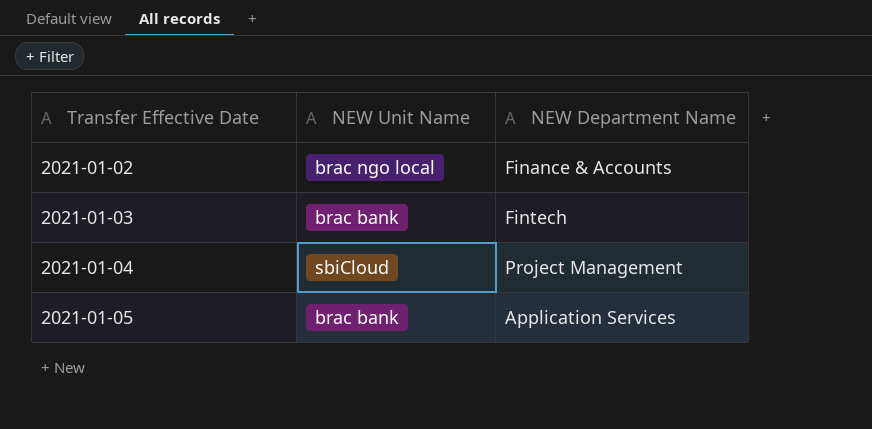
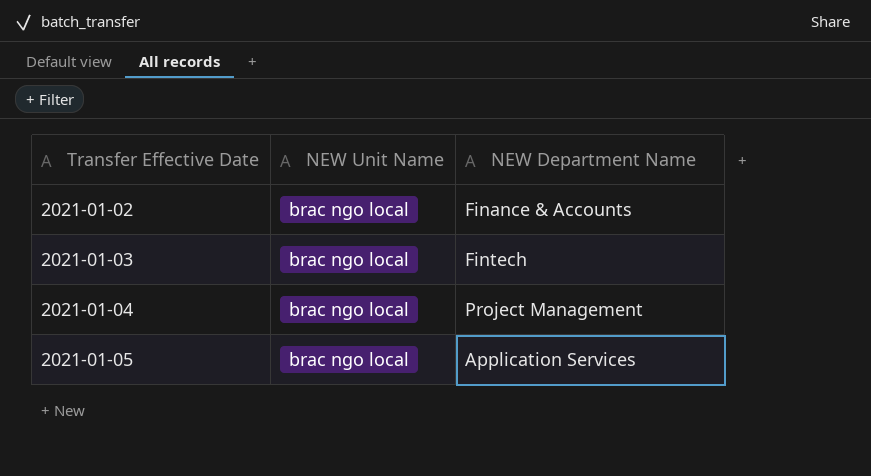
2021-01-03 | NEW Unit Name: brac bank -> brac ngo local
2021-01-04 | NEW Unit Name: sbiCloud -> brac ngo local
2021-01-05 | NEW Unit Name: brac bank -> brac ngo local

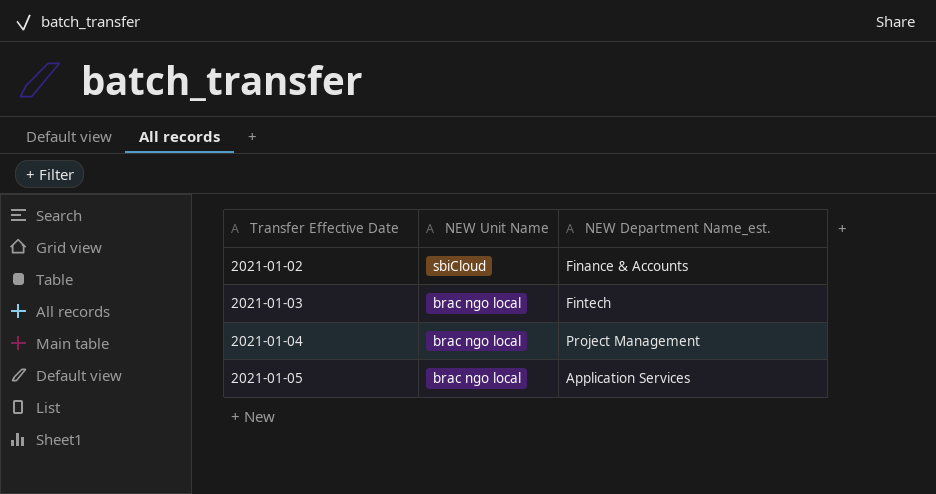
column name: NEW Department Name -> NEW Department Name_est.
2021-01-02 | NEW Unit Name: brac ngo local -> sbiCloud

